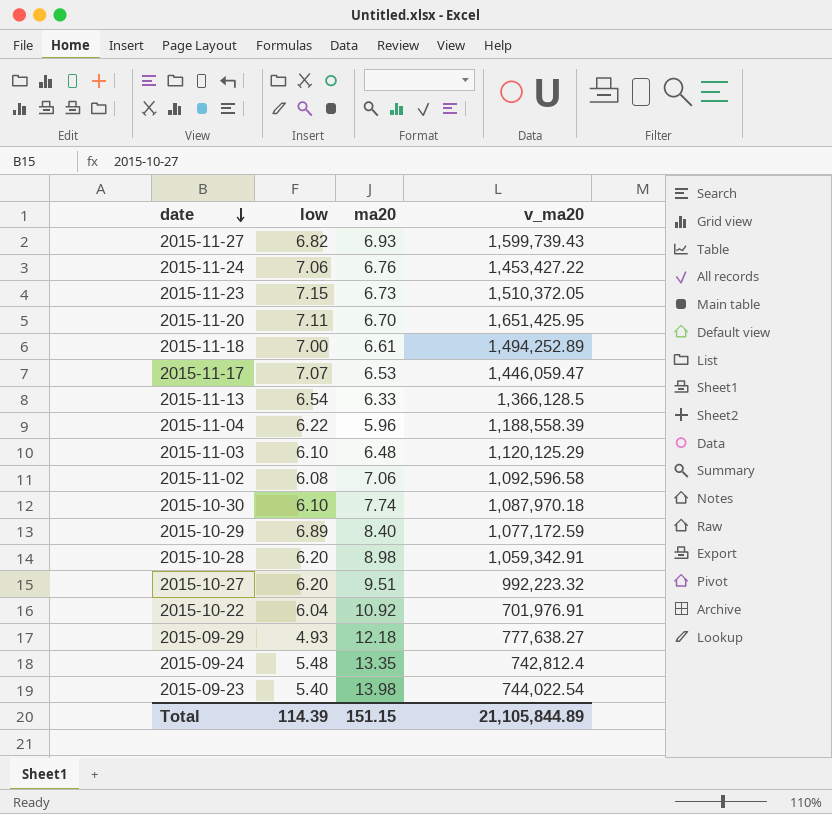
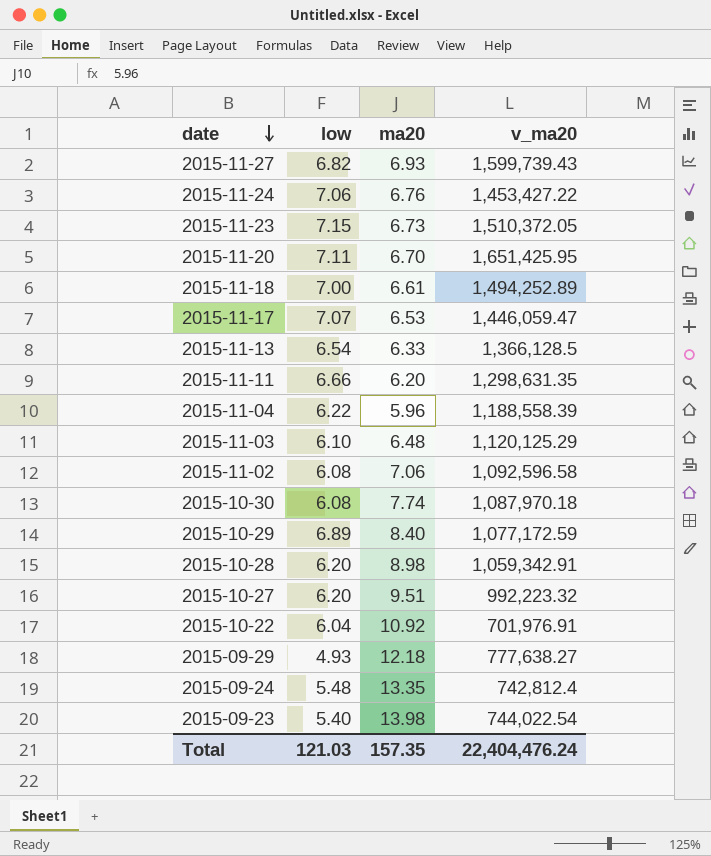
row 2015-11-11: none -> 6.66 | 6.20 | 1,298,631.35
2015-10-30 | low: 6.10 -> 6.08
Total | low: 114.39 -> 121.03
Total | ma20: 151.15 -> 157.35
Total | v_ma20: 21,105,844.89 -> 22,404,476.24

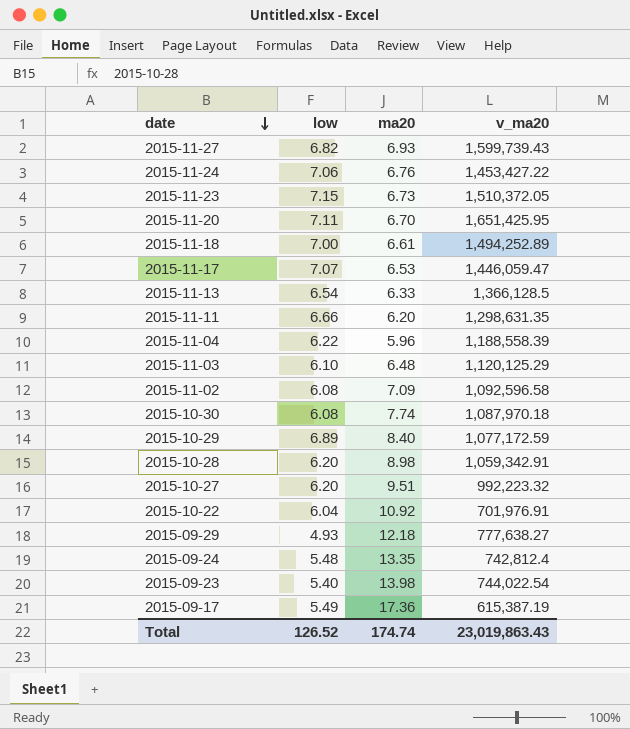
2015-11-02 | ma20: 7.06 -> 7.09
row 2015-09-17: none -> 5.49 | 17.36 | 615,387.19
Total | low: 121.03 -> 126.52
Total | ma20: 157.35 -> 174.74
Total | v_ma20: 22,404,476.24 -> 23,019,863.43

